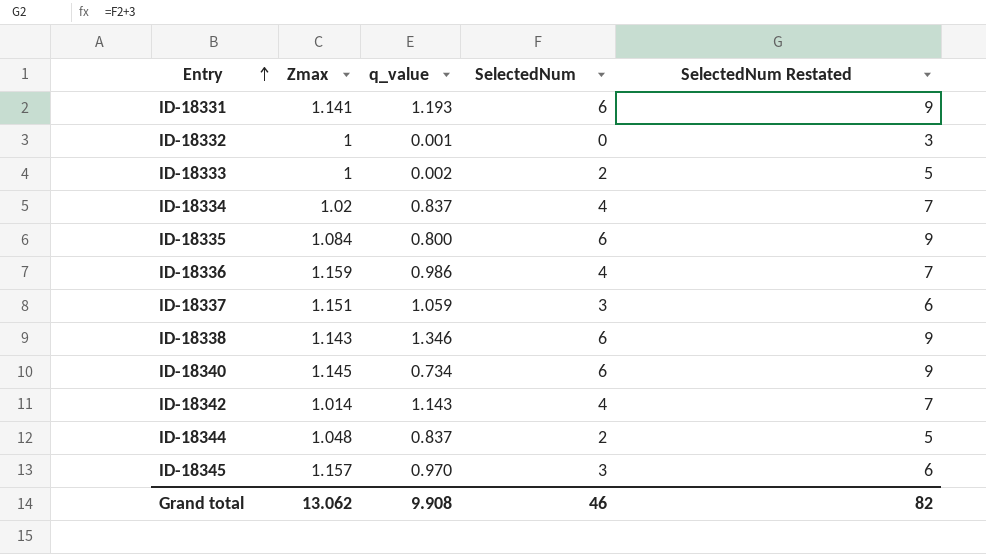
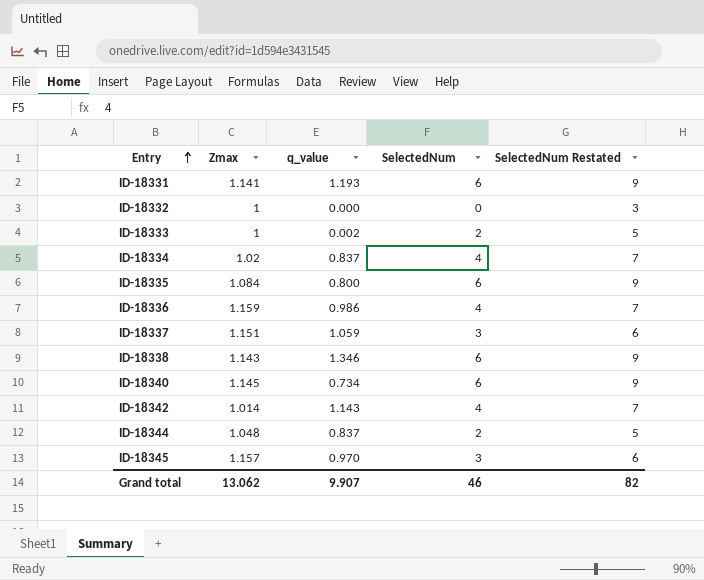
ID-18332 | q_value: 0.001 -> 0.000
Grand total | q_value: 9.908 -> 9.907

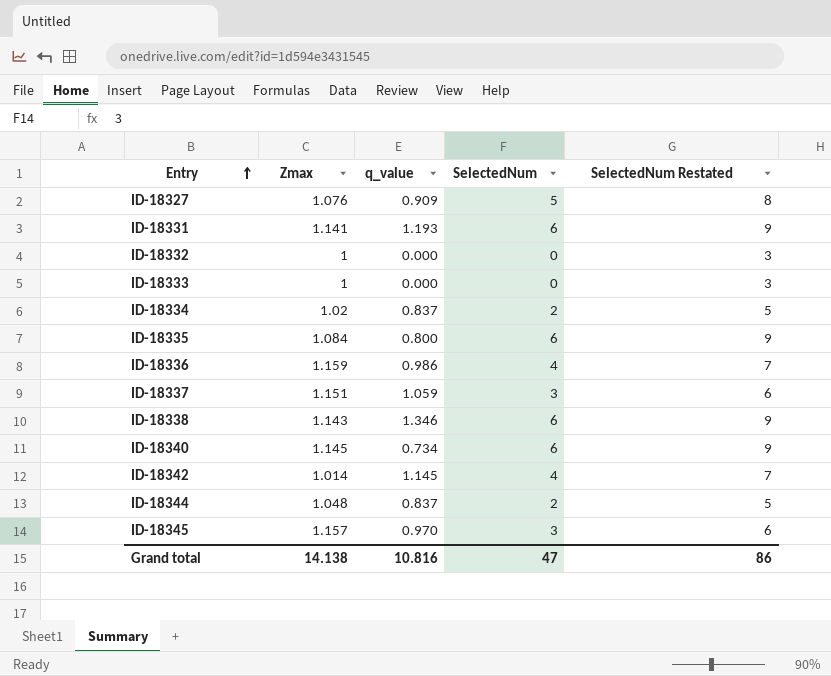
row ID-18327: none -> 1.076 | 0.909 | 5 | 8
ID-18333 | q_value: 0.002 -> 0.000
ID-18333 | SelectedNum: 2 -> 0
ID-18333 | SelectedNum Restated: 5 -> 3
ID-18334 | SelectedNum: 4 -> 2
ID-18334 | SelectedNum Restated: 7 -> 5
ID-18342 | q_value: 1.143 -> 1.145
Grand total | Zmax: 13.062 -> 14.138
Grand total | q_value: 9.907 -> 10.816
Grand total | SelectedNum: 46 -> 47
Grand total | SelectedNum Restated: 82 -> 86

